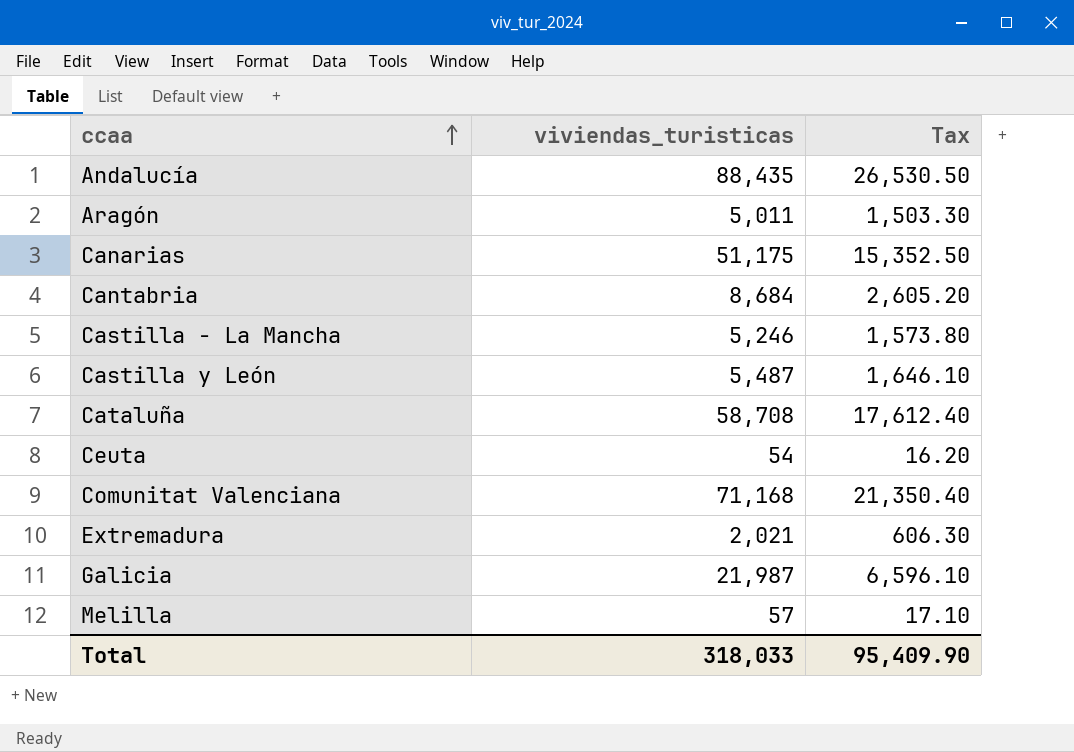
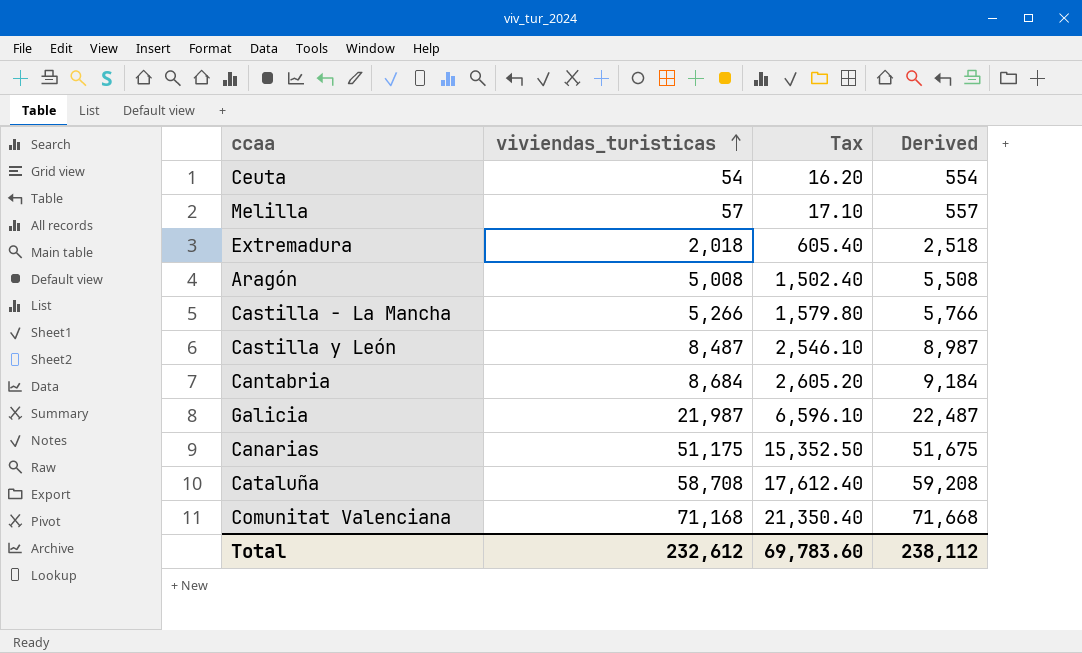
row order: ccaa ascending -> viviendas_turisticas ascending
column Derived | formula: none -> [viviendas_turisticas] + 500
row Andalucía: 88,435 | 26,530.50 -> none
Extremadura | viviendas_turisticas: 2,021 -> 2,018
Extremadura | Tax: 606.30 -> 605.40
Aragón | viviendas_turisticas: 5,011 -> 5,008
Aragón | Tax: 1,503.30 -> 1,502.40
Castilla - La Mancha | viviendas_turisticas: 5,246 -> 5,266
Castilla - La Mancha | Tax: 1,573.80 -> 1,579.80
Castilla y León | viviendas_turisticas: 5,487 -> 8,487
Castilla y León | Tax: 1,646.10 -> 2,546.10
Total | viviendas_turisticas: 318,033 -> 232,612
Total | Tax: 95,409.90 -> 69,783.60

